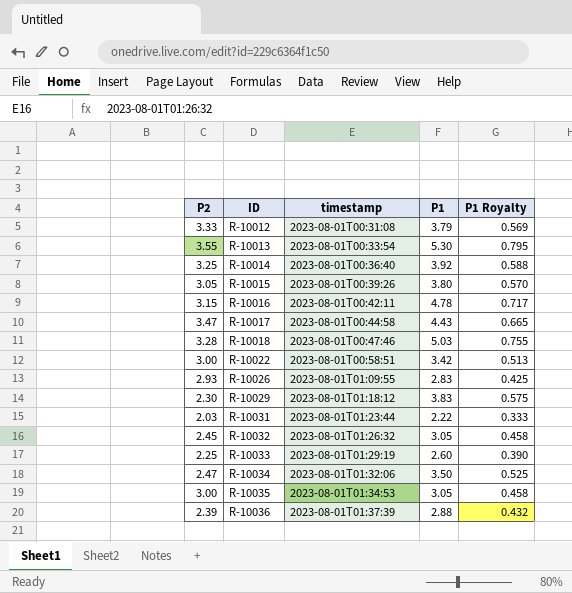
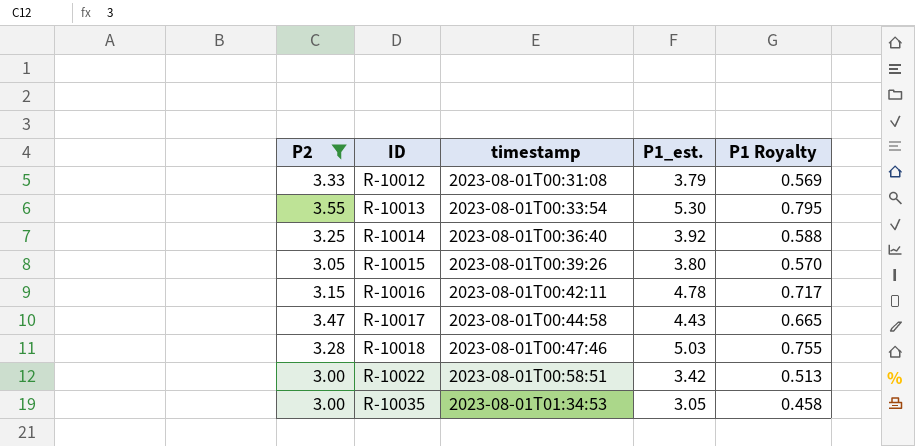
filter: none -> P2 >= 3.00
column name: P1 -> P1_est.

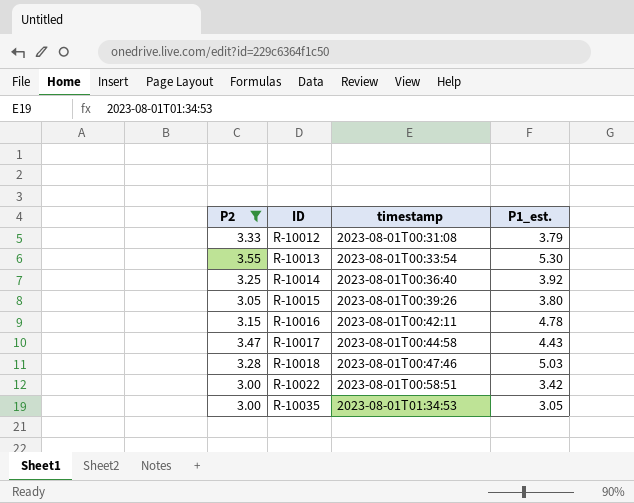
column P1 Royalty | formula: [P1_est.] * 0.15 -> none

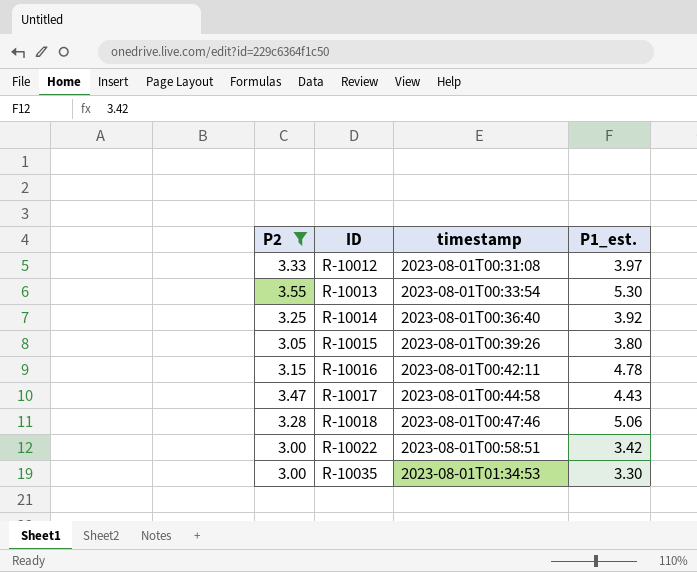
R-10012 | P1_est.: 3.79 -> 3.97
R-10018 | P1_est.: 5.03 -> 5.06
R-10035 | P1_est.: 3.05 -> 3.30

